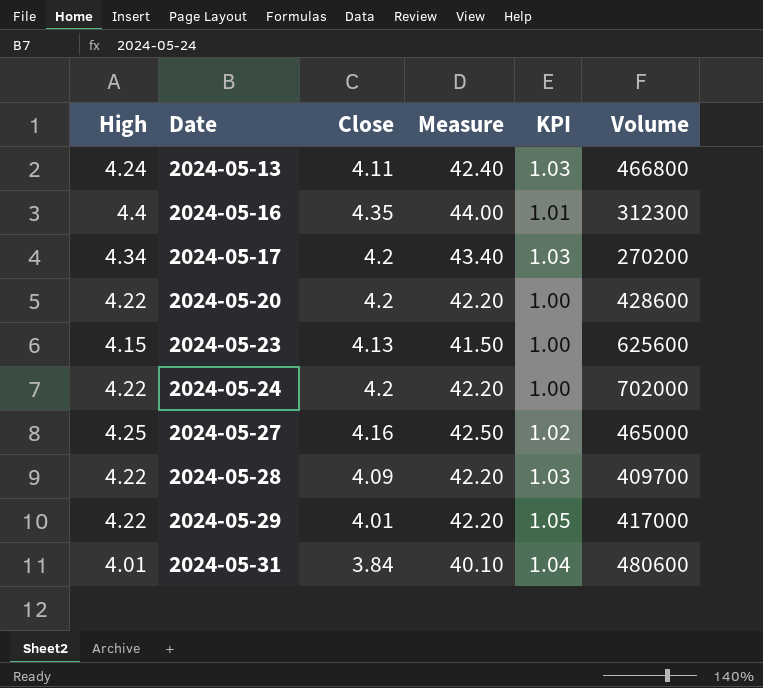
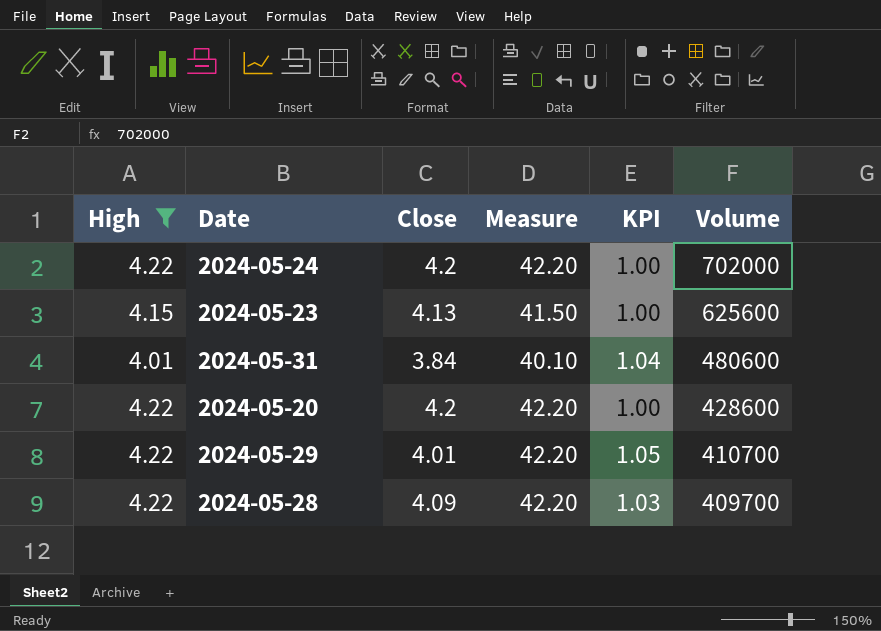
filter: none -> High <= 4.22
row order: Date ascending -> Volume descending
2024-05-29 | Volume: 417000 -> 410700

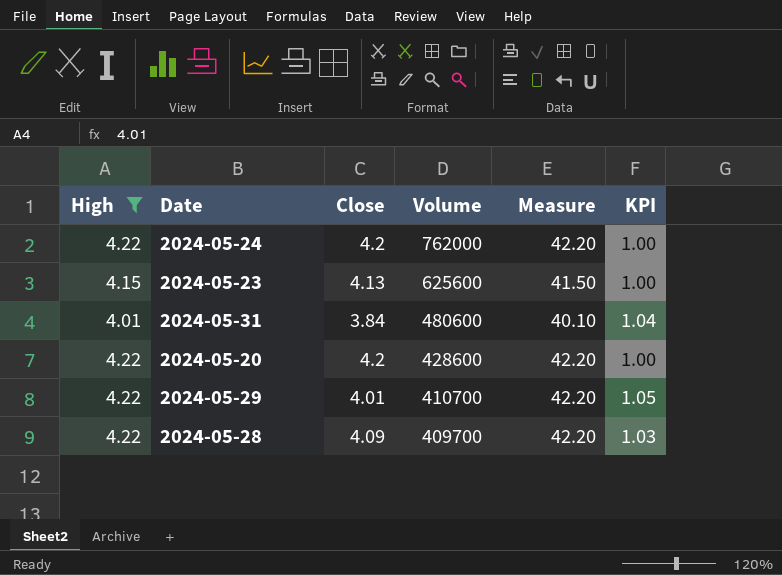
column Volume | position: 6 -> 4
2024-05-24 | Volume: 702000 -> 762000

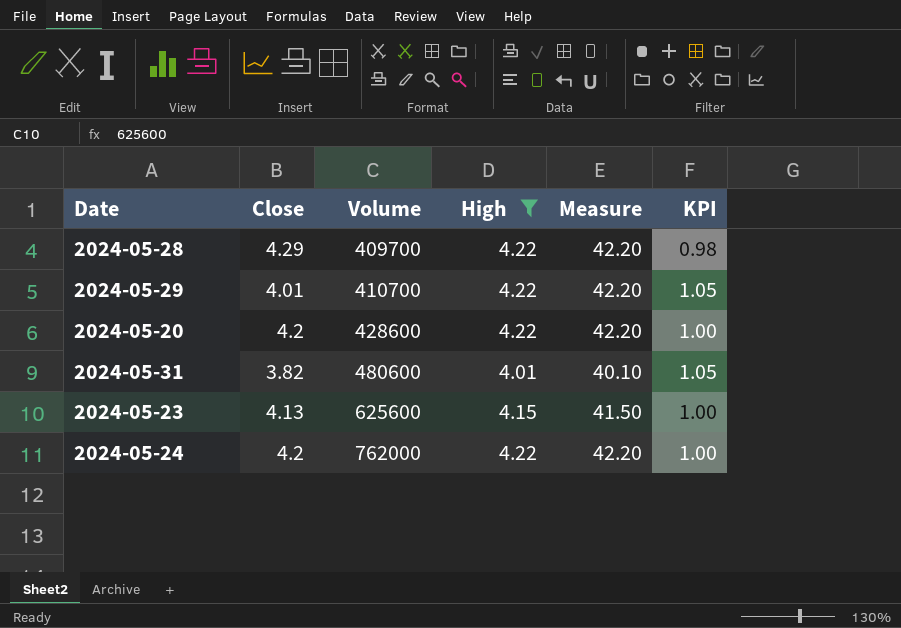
row order: Volume descending -> Volume ascending
column High | position: 1 -> 4
2024-05-28 | Close: 4.09 -> 4.29
2024-05-28 | KPI: 1.03 -> 0.98
2024-05-31 | Close: 3.84 -> 3.82
2024-05-31 | KPI: 1.04 -> 1.05

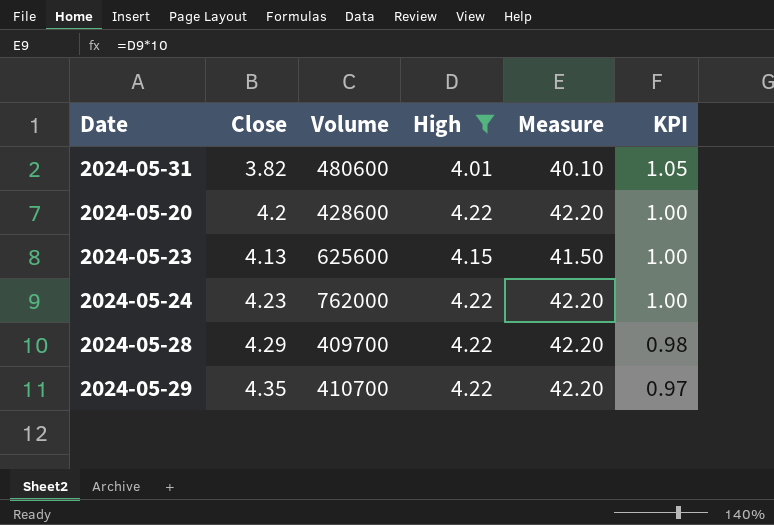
row order: Volume ascending -> KPI descending
2024-05-24 | Close: 4.2 -> 4.23
2024-05-29 | Close: 4.01 -> 4.35
2024-05-29 | KPI: 1.05 -> 0.97

